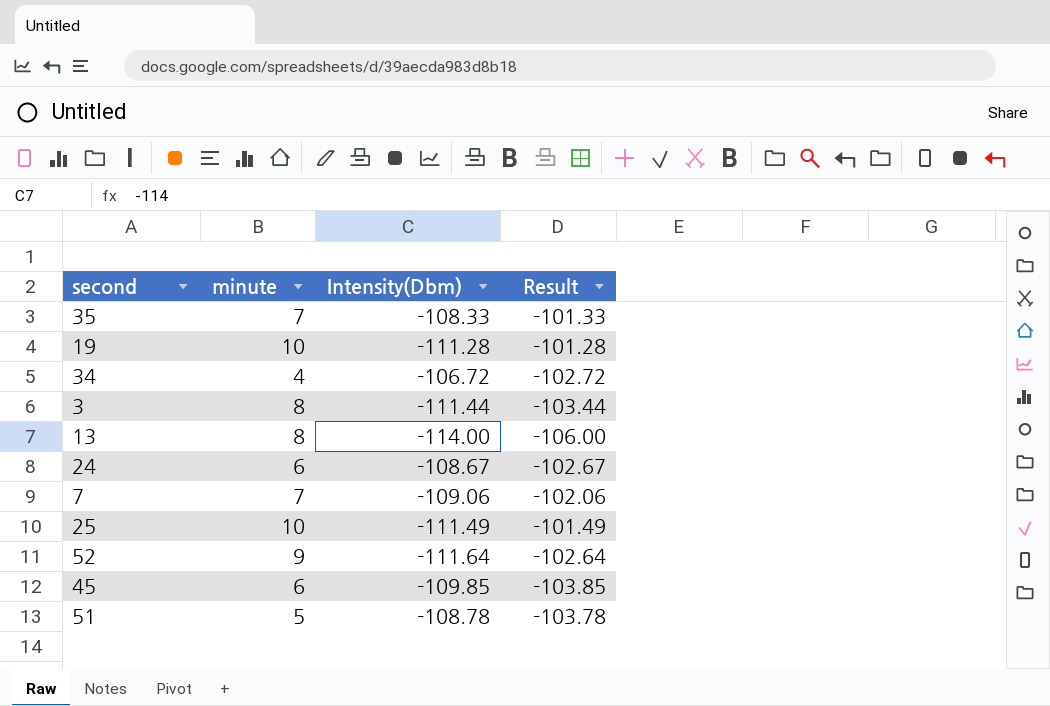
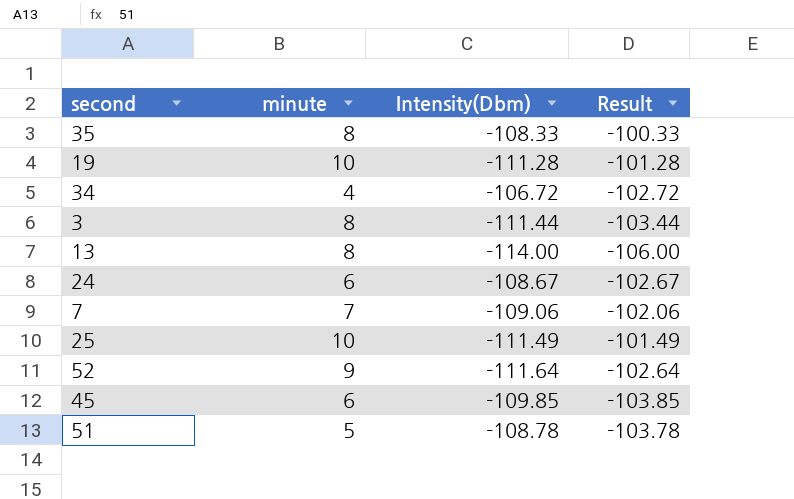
35 | minute: 7 -> 8
35 | Result: -101.33 -> -100.33

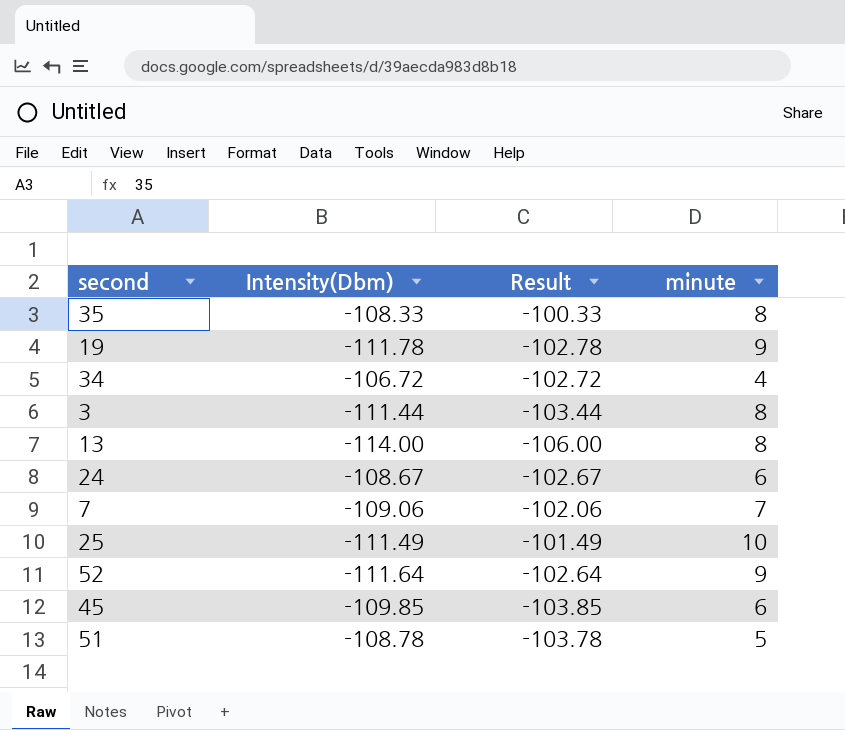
column minute | position: 2 -> 4
19 | Intensity(Dbm): -111.28 -> -111.78
19 | Result: -101.28 -> -102.78
19 | minute: 10 -> 9

